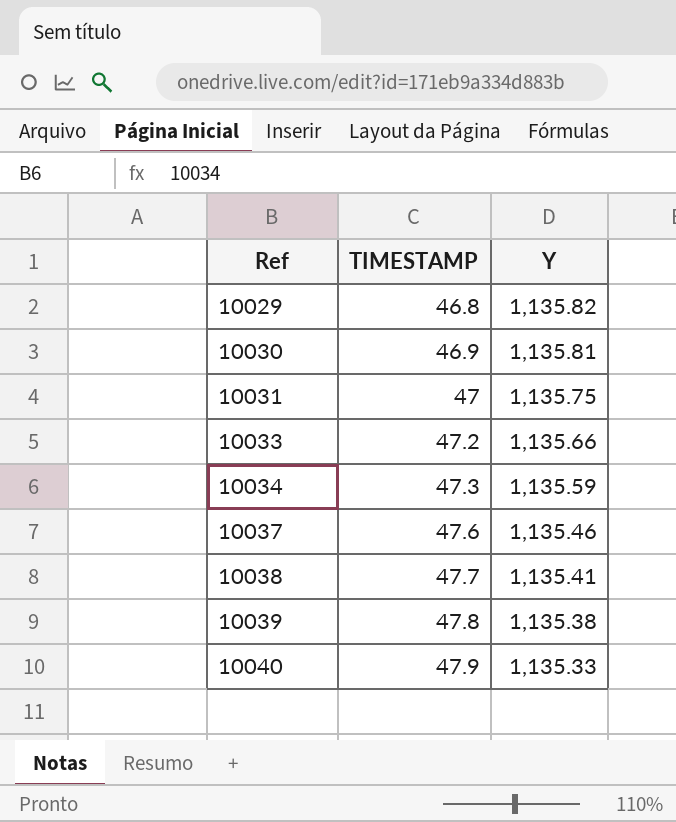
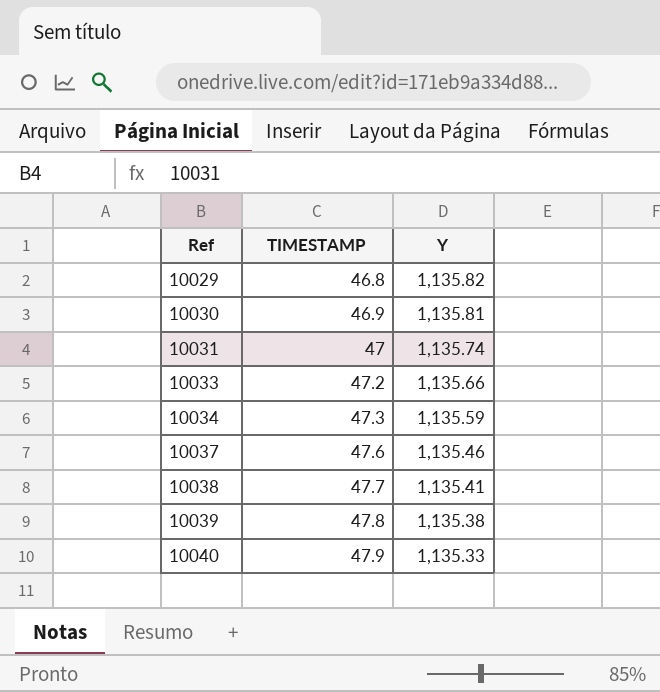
10031 | Y: 1,135.75 -> 1,135.74

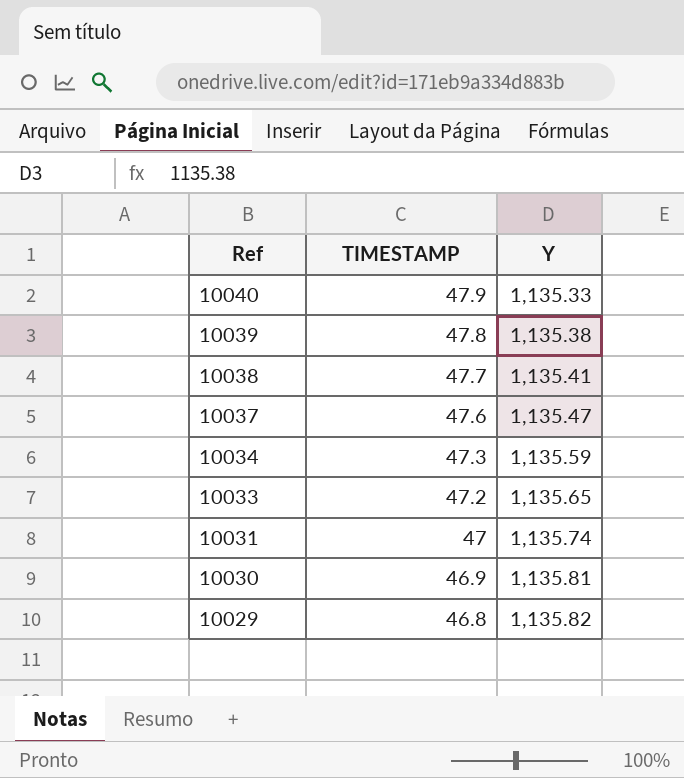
row order: Ref ascending -> Ref descending
10037 | Y: 1,135.46 -> 1,135.47
10033 | Y: 1,135.66 -> 1,135.65

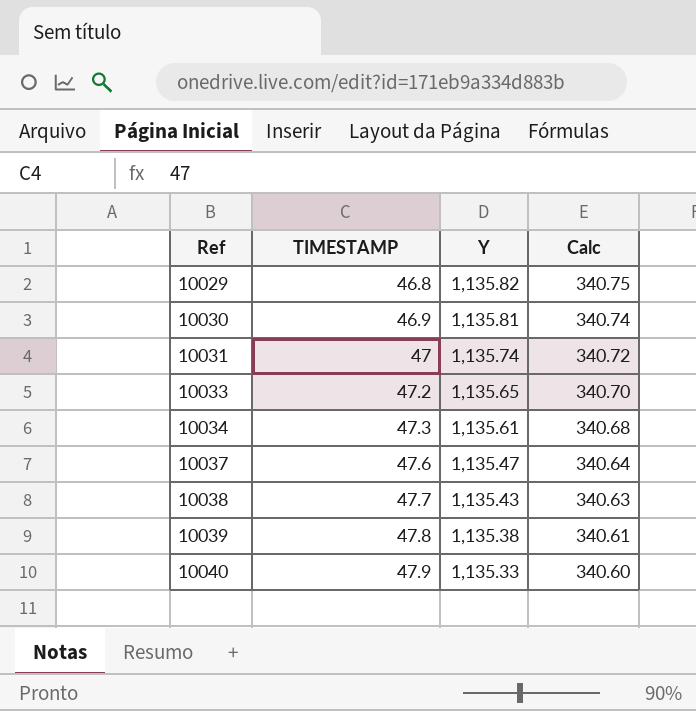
row order: Ref descending -> Ref ascending
column Calc | formula: none -> [Y] * 0.3
10034 | Y: 1,135.59 -> 1,135.61
10038 | Y: 1,135.41 -> 1,135.43

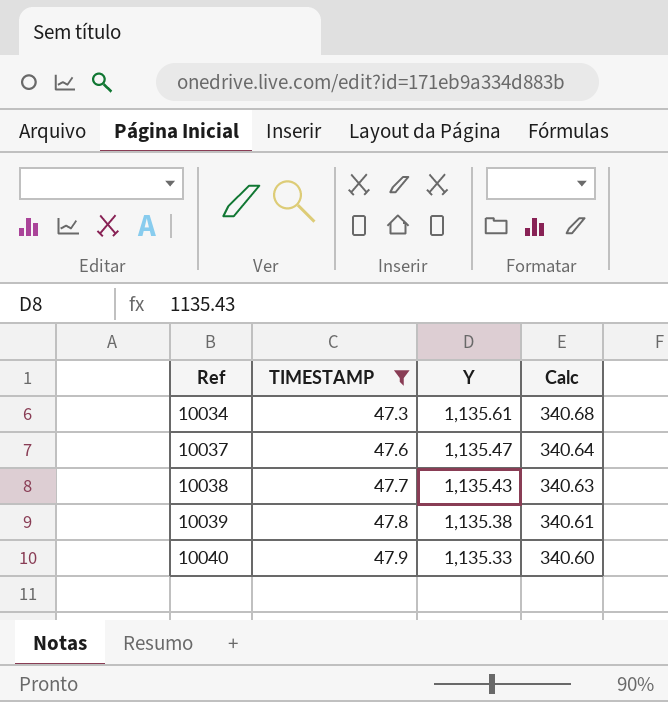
filter: none -> TIMESTAMP >= 47.3

